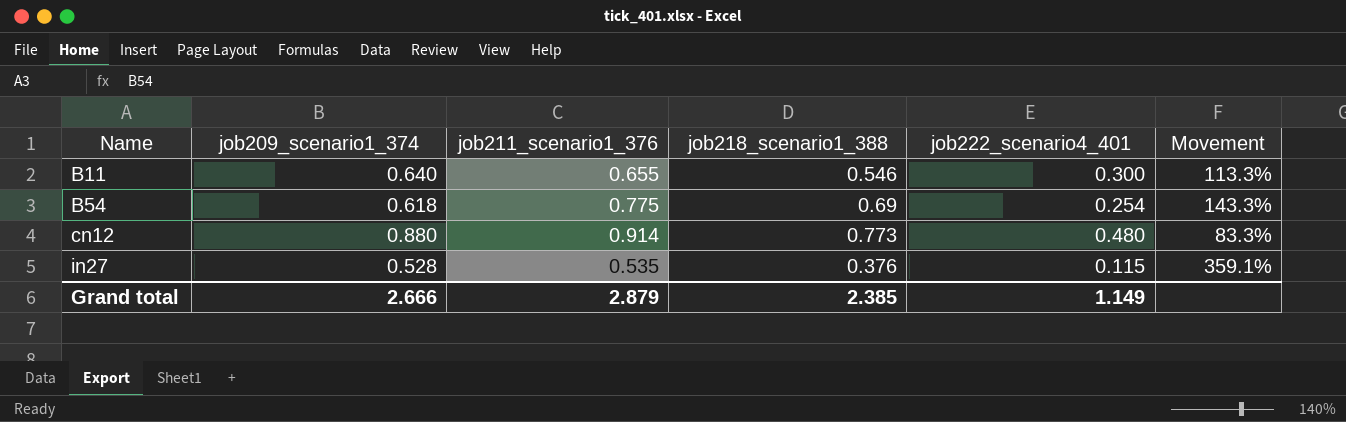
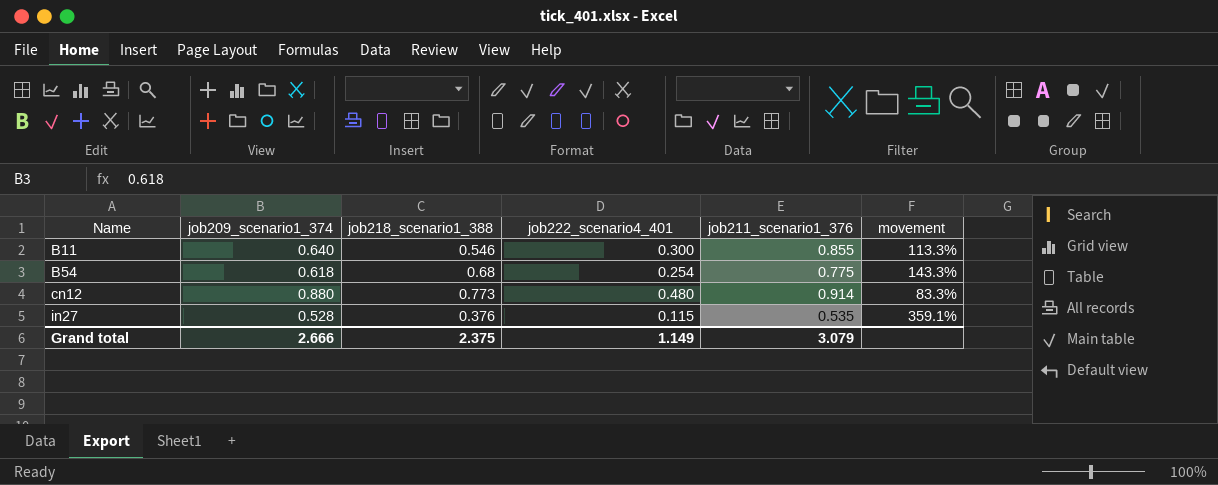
column job211_scenario1_376 | position: 3 -> 5
column name: Movement -> movement
B11 | job211_scenario1_376: 0.655 -> 0.855
B54 | job218_scenario1_388: 0.69 -> 0.68
Grand total | job218_scenario1_388: 2.385 -> 2.375
Grand total | job211_scenario1_376: 2.879 -> 3.079

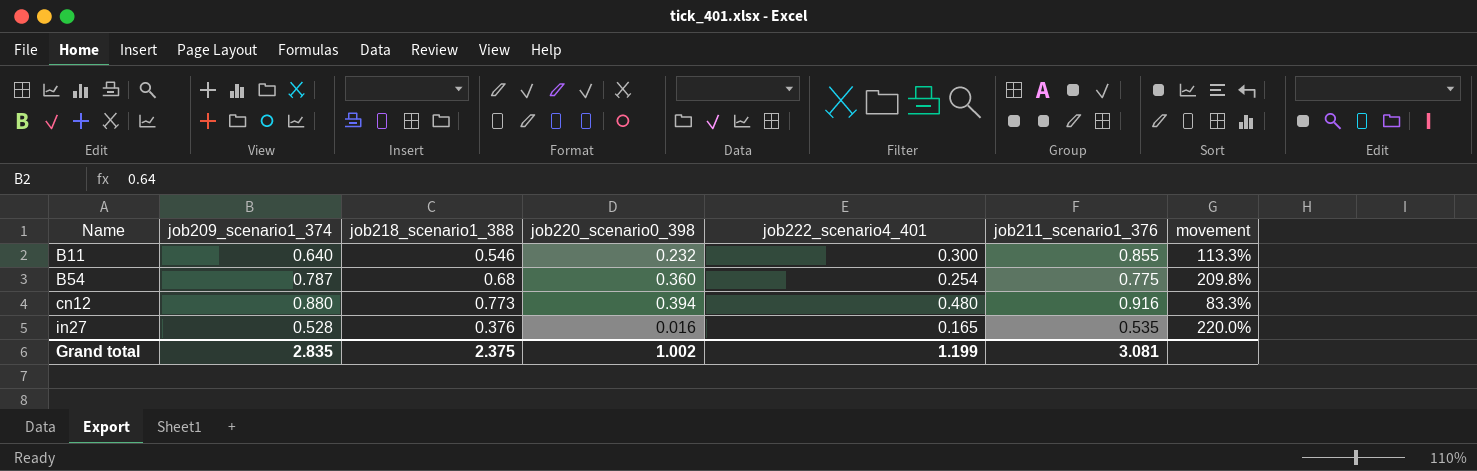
column job220_scenario0_398 | position: none -> 4
B54 | job209_scenario1_374: 0.618 -> 0.787
B54 | movement: 143.3% -> 209.8%
cn12 | job211_scenario1_376: 0.914 -> 0.916
in27 | job222_scenario4_401: 0.115 -> 0.165
in27 | movement: 359.1% -> 220.0%
Grand total | job209_scenario1_374: 2.666 -> 2.835
Grand total | job222_scenario4_401: 1.149 -> 1.199
Grand total | job211_scenario1_376: 3.079 -> 3.081

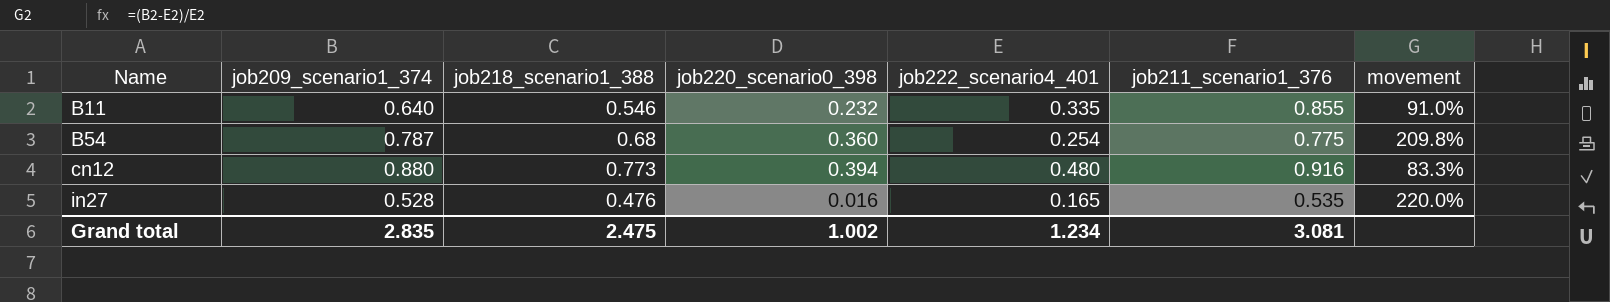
B11 | job222_scenario4_401: 0.300 -> 0.335
B11 | movement: 113.3% -> 91.0%
in27 | job218_scenario1_388: 0.376 -> 0.476
Grand total | job218_scenario1_388: 2.375 -> 2.475
Grand total | job222_scenario4_401: 1.199 -> 1.234

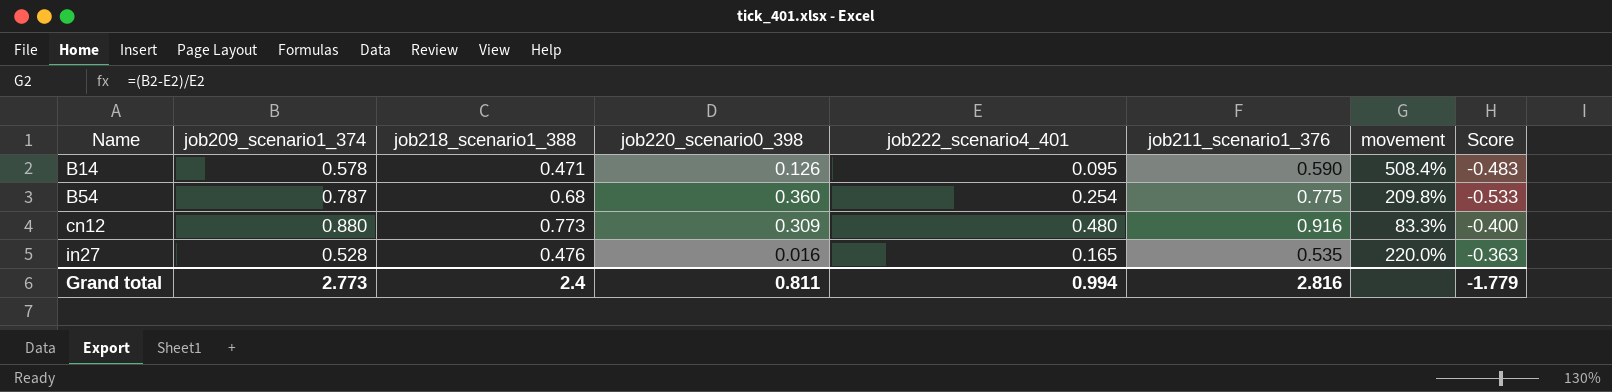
column Score | formula: none -> [job222_scenario4_401] - [job209_scenario1_374]
row B11: 0.640 | 0.546 | 0.232 | 0.335 | 0.855 | 91.0% -> none
row B14: none -> 0.578 | 0.471 | 0.126 | 0.095 | 0.590 | 508.4% | -0.483
cn12 | job220_scenario0_398: 0.394 -> 0.309
Grand total | job209_scenario1_374: 2.835 -> 2.773
Grand total | job218_scenario1_388: 2.475 -> 2.4
Grand total | job220_scenario0_398: 1.002 -> 0.811
Grand total | job222_scenario4_401: 1.234 -> 0.994
Grand total | job211_scenario1_376: 3.081 -> 2.816

